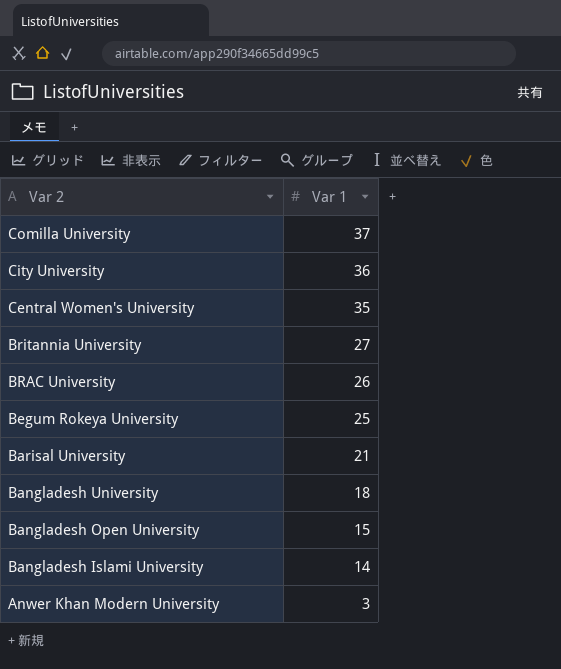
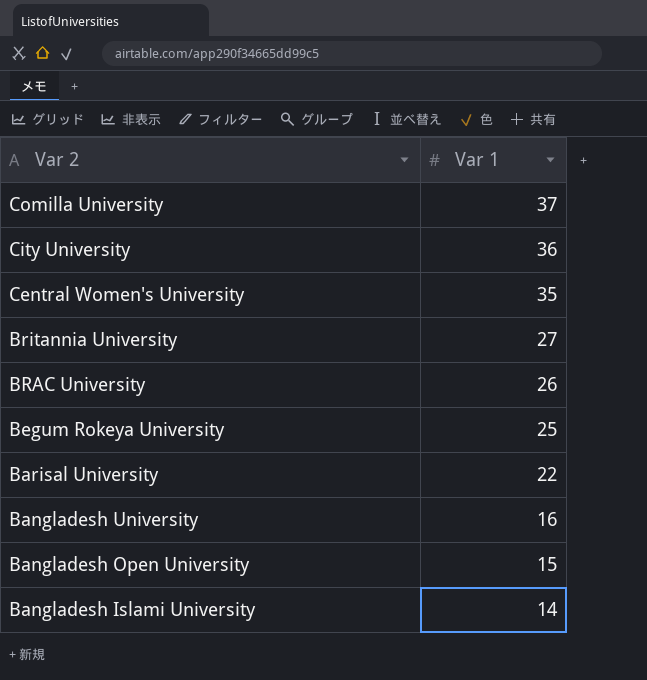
row Anwer Khan Modern University: 3 -> none
Barisal University | Var 1: 21 -> 22
Bangladesh University | Var 1: 18 -> 16

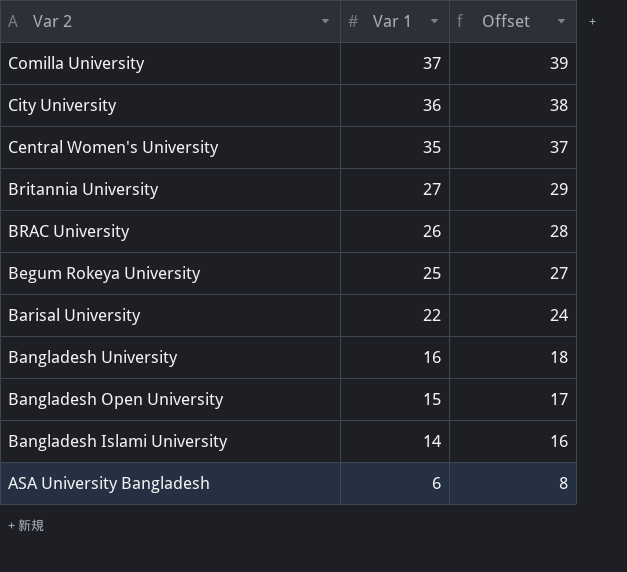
column Offset | formula: none -> [Var 1] + 2
row ASA University Bangladesh: none -> 6 | 8

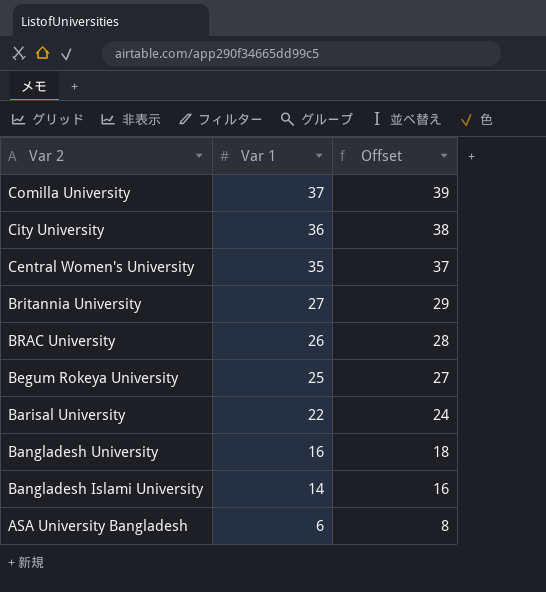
row Bangladesh Open University: 15 | 17 -> none

